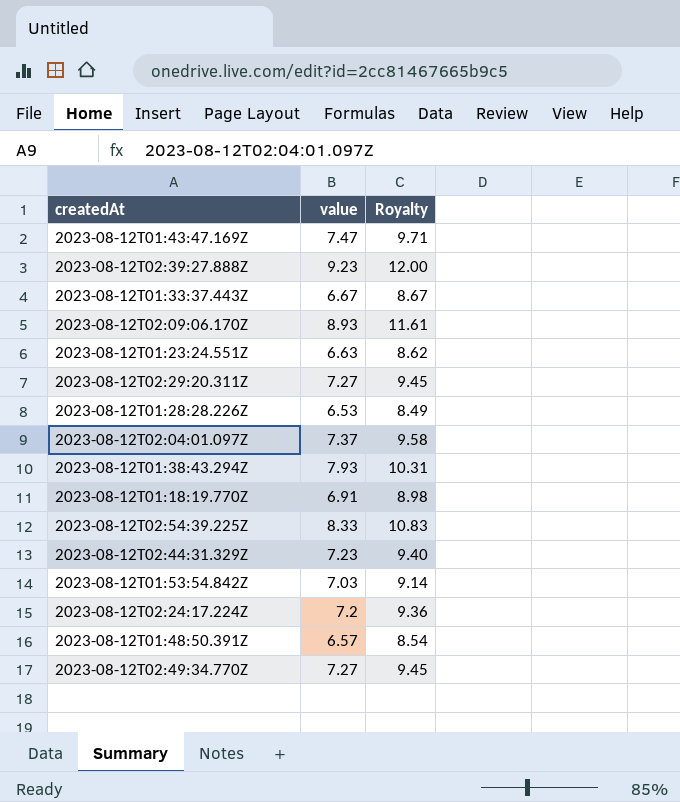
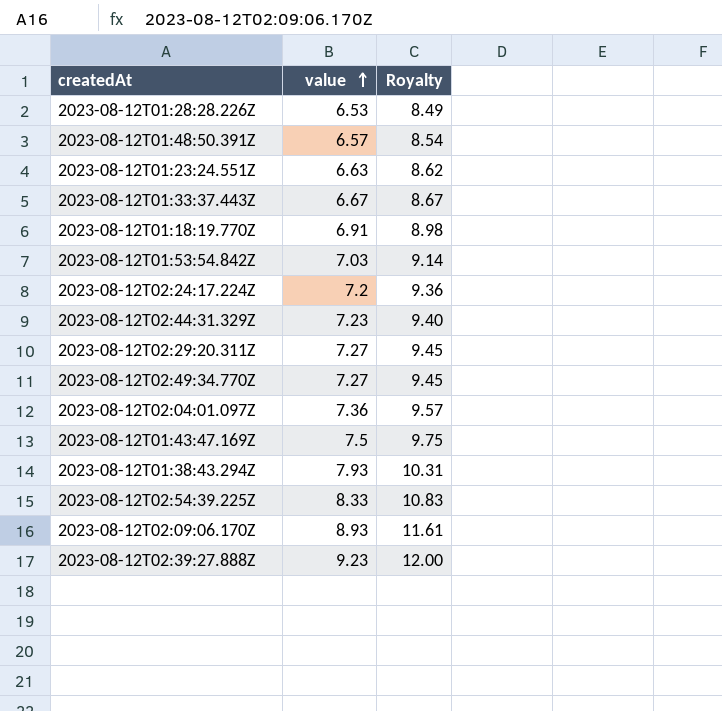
row order: none -> value ascending
2023-08-12T02:04:01.097Z | value: 7.37 -> 7.36
2023-08-12T02:04:01.097Z | Royalty: 9.58 -> 9.57
2023-08-12T01:43:47.169Z | value: 7.47 -> 7.5
2023-08-12T01:43:47.169Z | Royalty: 9.71 -> 9.75

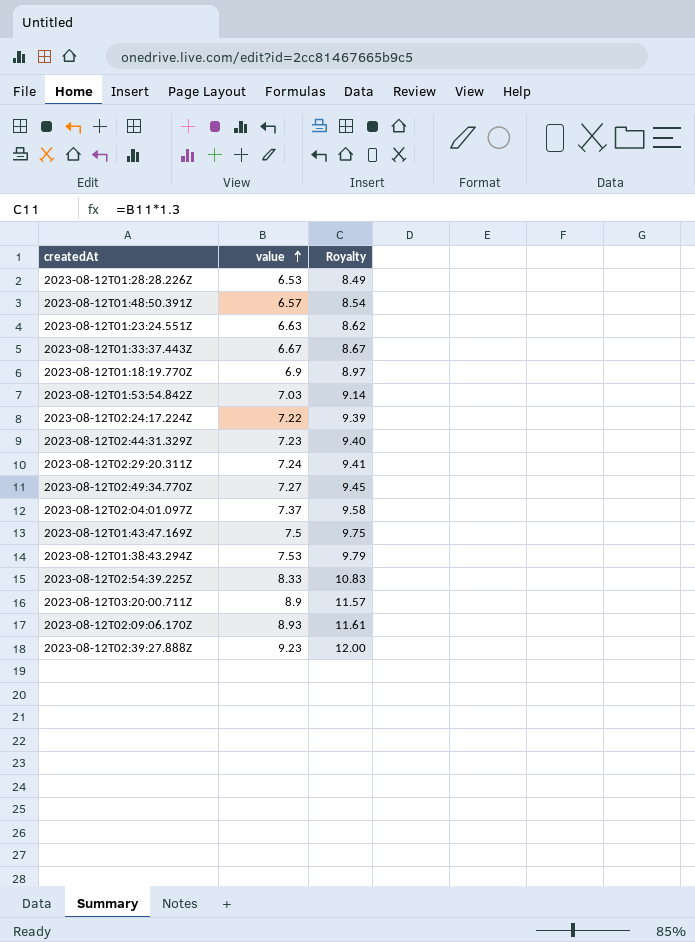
2023-08-12T01:18:19.770Z | value: 6.91 -> 6.9
2023-08-12T01:18:19.770Z | Royalty: 8.98 -> 8.97
2023-08-12T02:24:17.224Z | value: 7.2 -> 7.22
2023-08-12T02:24:17.224Z | Royalty: 9.36 -> 9.39
2023-08-12T02:29:20.311Z | value: 7.27 -> 7.24
2023-08-12T02:29:20.311Z | Royalty: 9.45 -> 9.41
2023-08-12T02:04:01.097Z | value: 7.36 -> 7.37
2023-08-12T02:04:01.097Z | Royalty: 9.57 -> 9.58
2023-08-12T01:38:43.294Z | value: 7.93 -> 7.53
2023-08-12T01:38:43.294Z | Royalty: 10.31 -> 9.79
row 2023-08-12T03:20:00.711Z: none -> 8.9 | 11.57

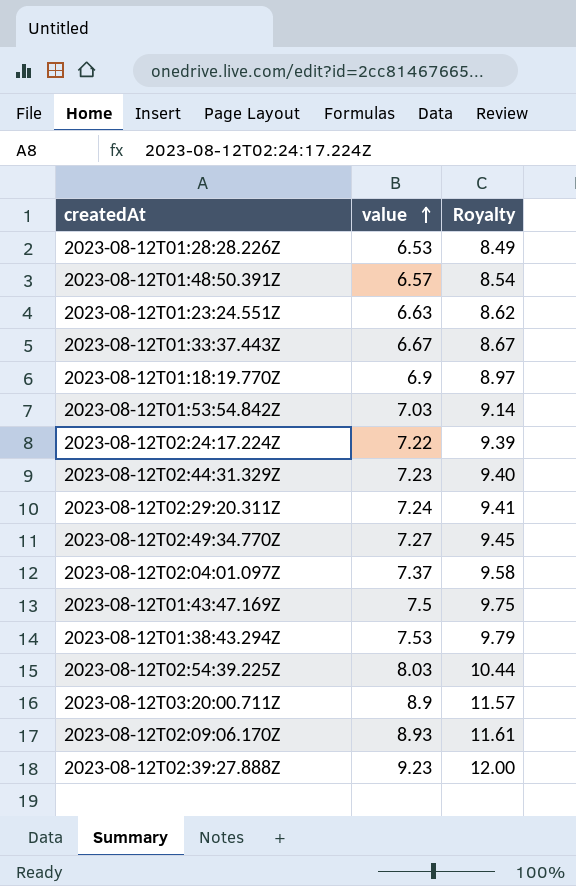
2023-08-12T02:54:39.225Z | value: 8.33 -> 8.03
2023-08-12T02:54:39.225Z | Royalty: 10.83 -> 10.44

